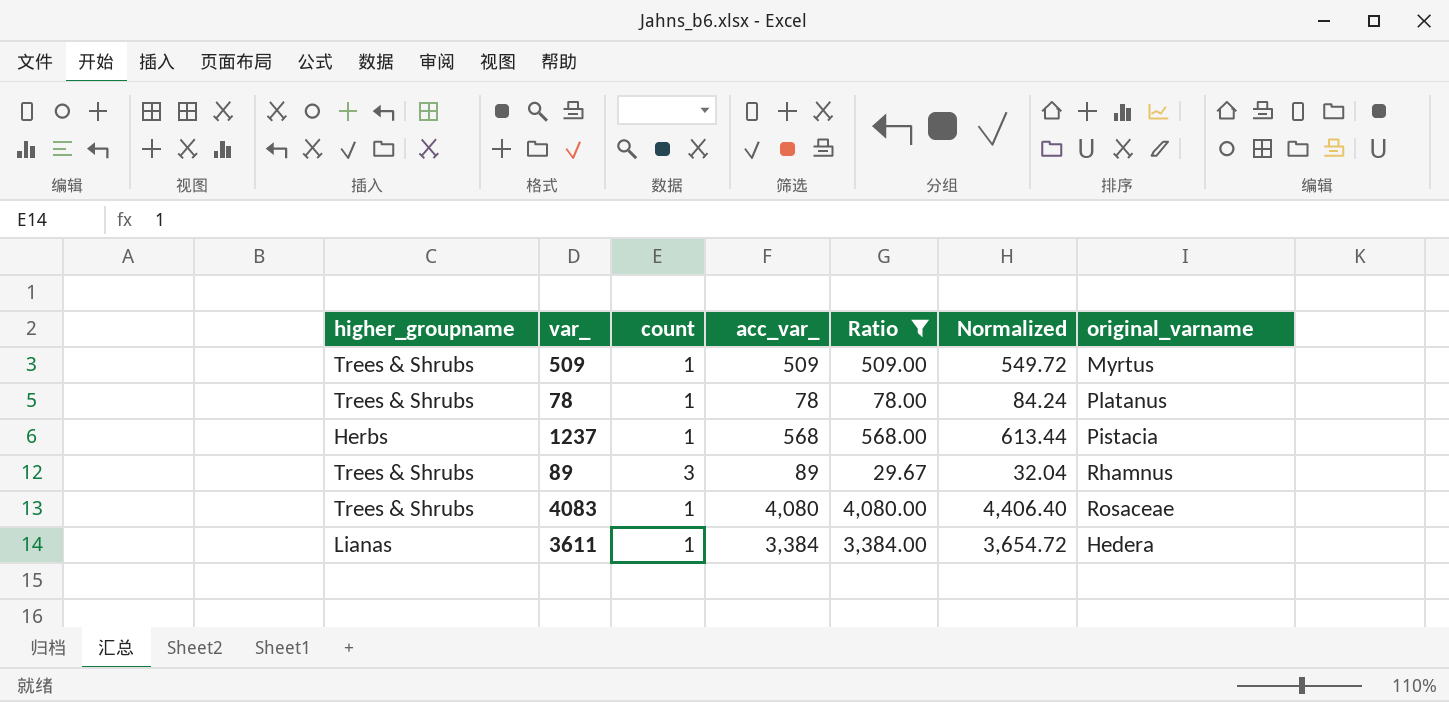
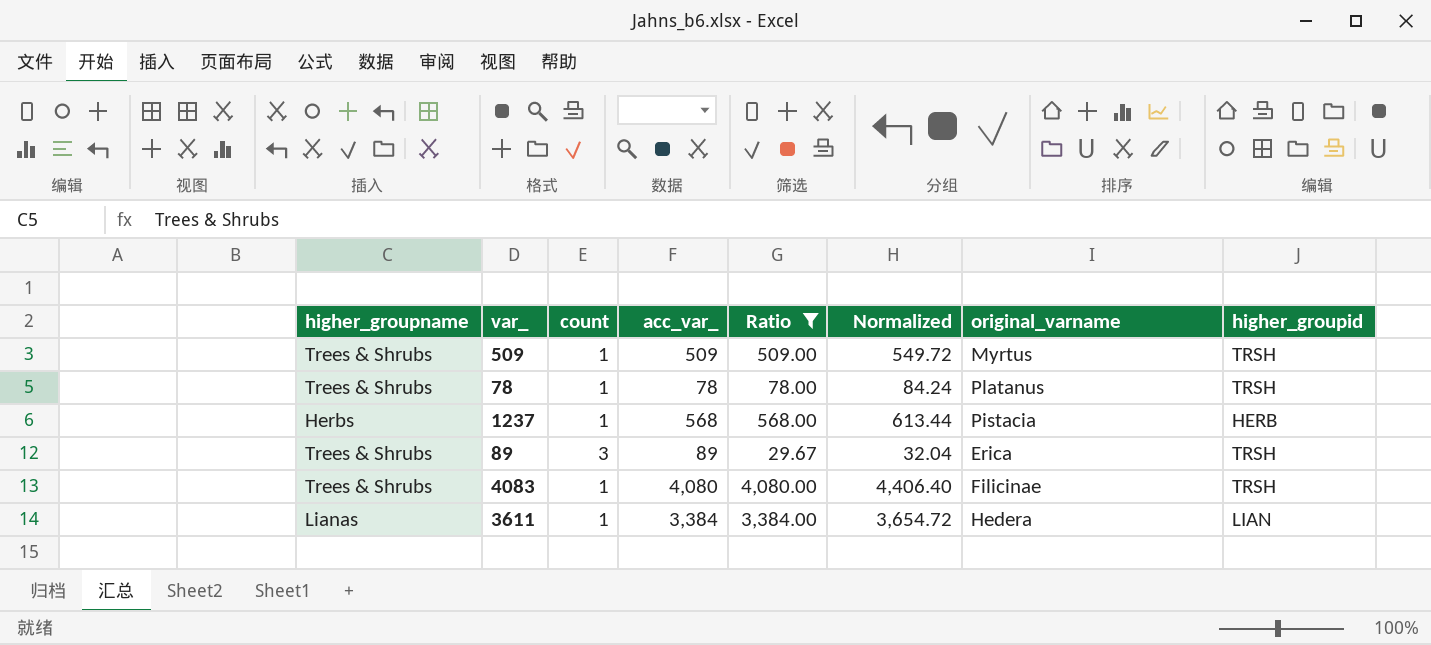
column higher_groupid | position: none -> 8
89 | original_varname: Rhamnus -> Erica
4083 | original_varname: Rosaceae -> Filicinae

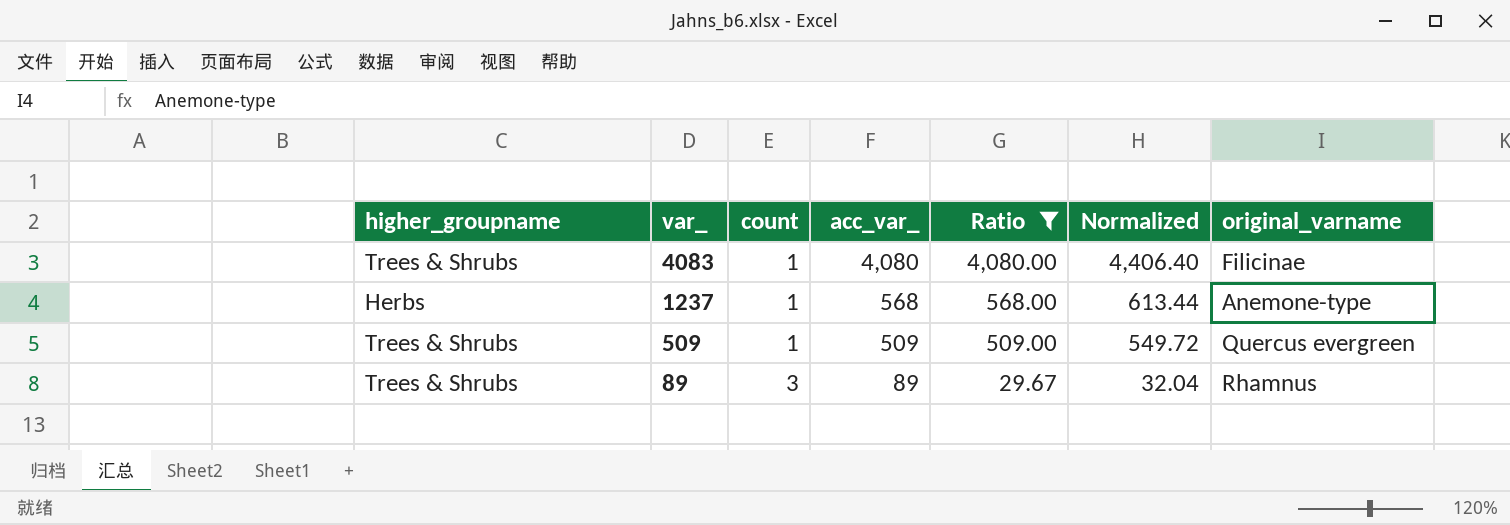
row order: none -> var_ descending
column higher_groupid | position: 8 -> none
row 78: Trees & Shrubs | 1 | 78 | 78.00 | 84.24 | Platanus | TRSH -> none
row 3611: Lianas | 1 | 3,384 | 3,384.00 | 3,654.72 | Hedera | LIAN -> none
1237 | original_varname: Pistacia -> Anemone-type
509 | original_varname: Myrtus -> Quercus evergreen
89 | original_varname: Erica -> Rhamnus

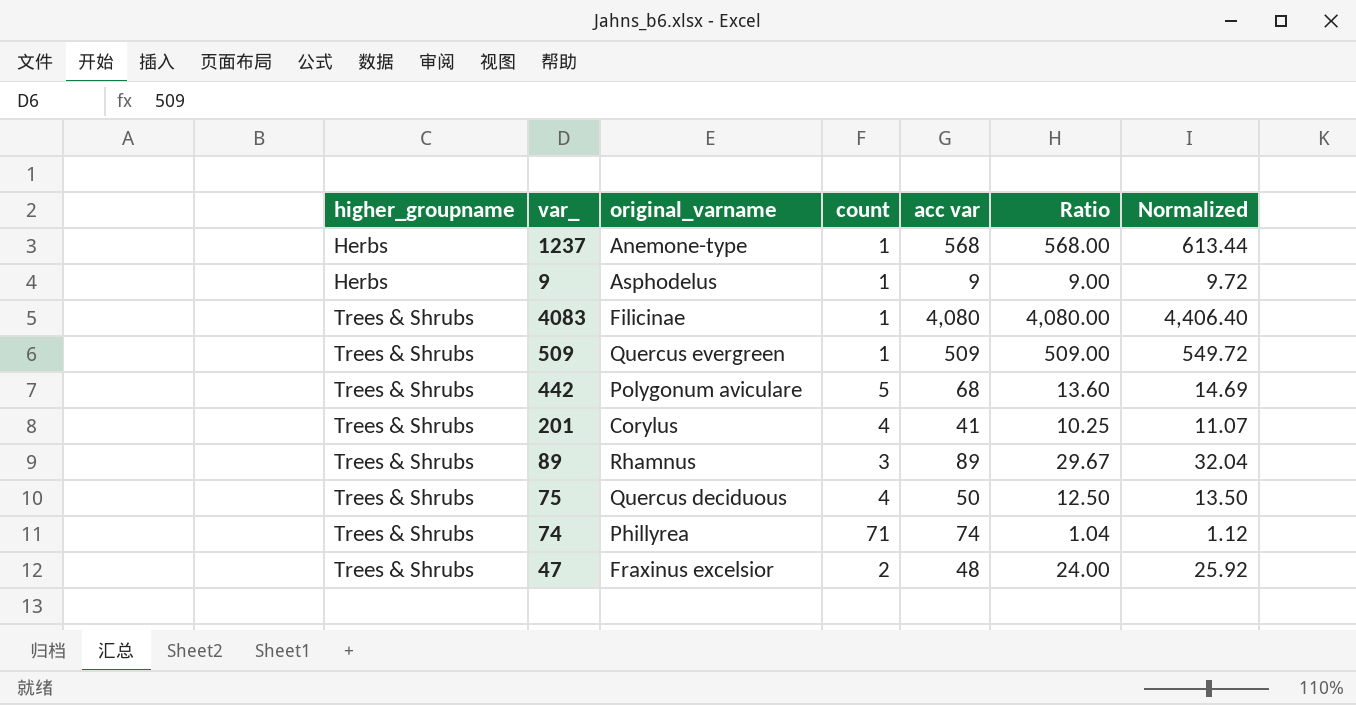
filter: Ratio >= 29.67 -> none
row order: var_ descending -> higher_groupname ascending
column original_varname | position: 7 -> 3
column name: acc_var_ -> acc var

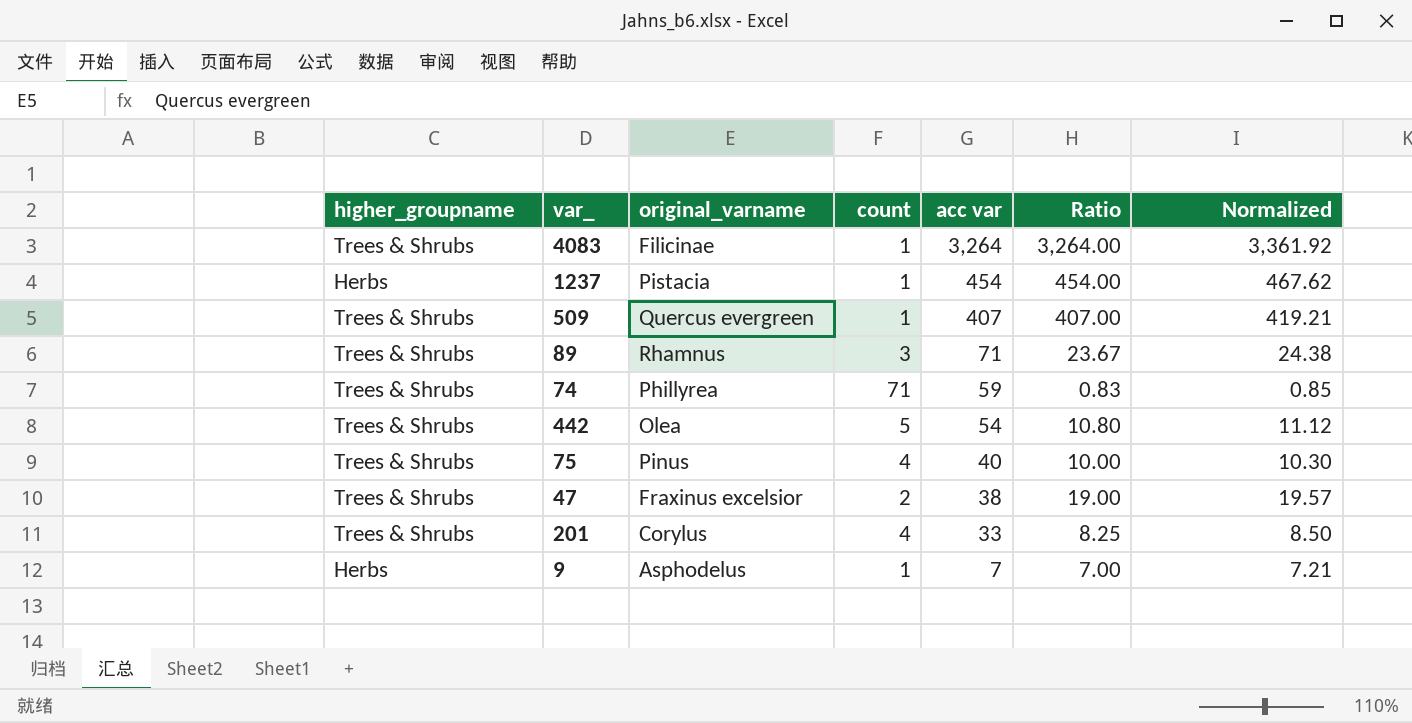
row order: higher_groupname ascending -> acc var descending
column Normalized | formula: [Ratio] * 1.08 -> [Ratio] * 1.03
4083 | acc var: 4,080 -> 3,264
4083 | Ratio: 4,080.00 -> 3,264.00
1237 | original_varname: Anemone-type -> Pistacia
1237 | acc var: 568 -> 454
1237 | Ratio: 568.00 -> 454.00
509 | acc var: 509 -> 407
509 | Ratio: 509.00 -> 407.00
89 | acc var: 89 -> 71
89 | Ratio: 29.67 -> 23.67
74 | acc var: 74 -> 59
74 | Ratio: 1.04 -> 0.83
442 | original_varname: Polygonum aviculare -> Olea
442 | acc var: 68 -> 54
442 | Ratio: 13.60 -> 10.80
75 | original_varname: Quercus deciduous -> Pinus
75 | acc var: 50 -> 40
75 | Ratio: 12.50 -> 10.00
47 | acc var: 48 -> 38
47 | Ratio: 24.00 -> 19.00
201 | acc var: 41 -> 33
201 | Ratio: 10.25 -> 8.25
9 | acc var: 9 -> 7
9 | Ratio: 9.00 -> 7.00

